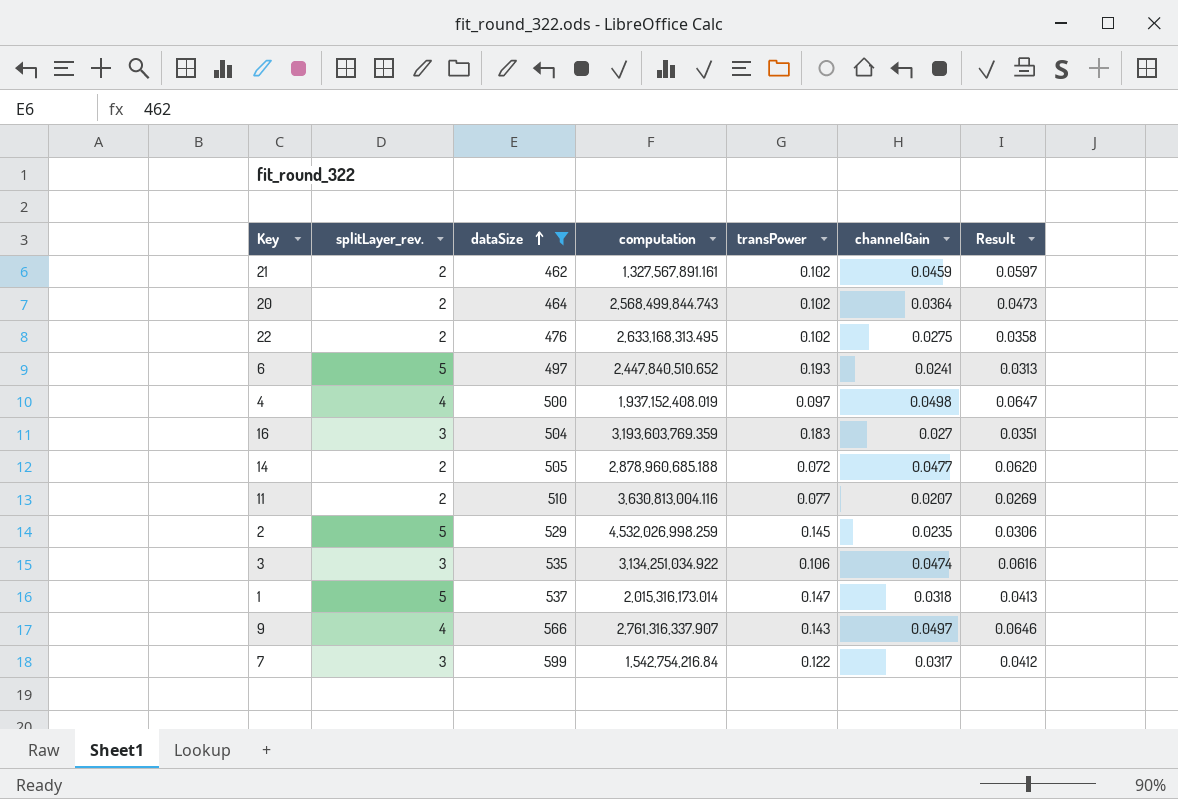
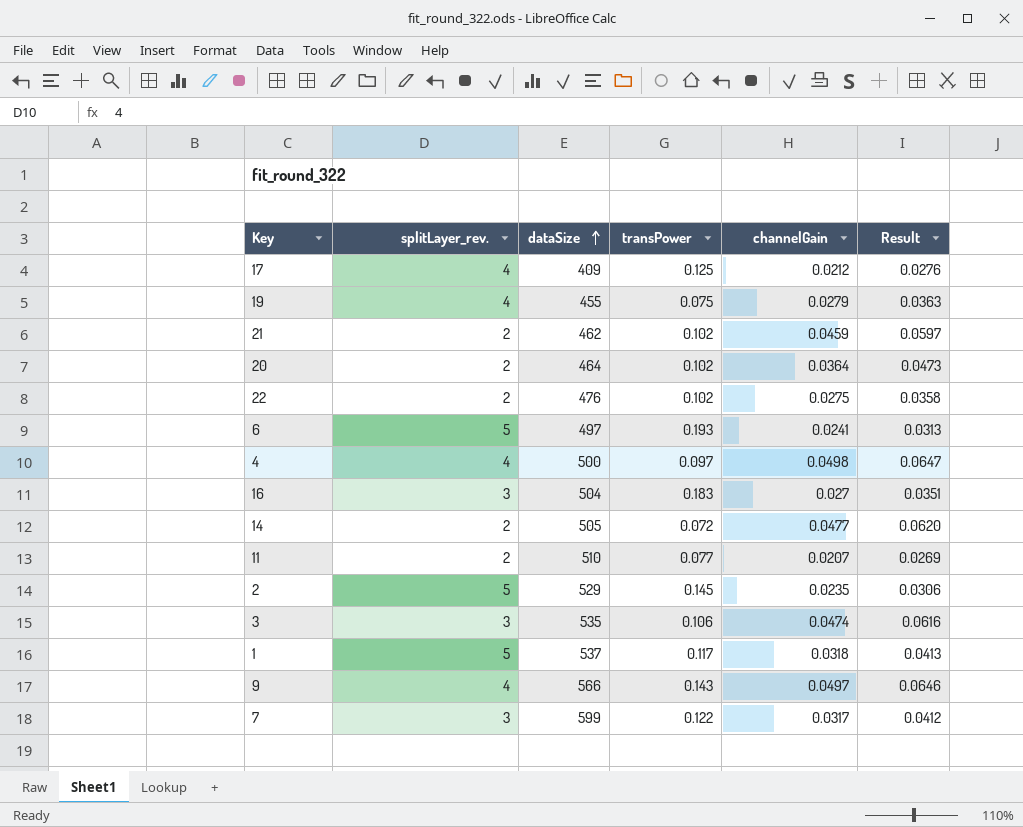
filter: dataSize >= 462 -> none
column computation | position: 4 -> none
1 | transPower: 0.147 -> 0.117

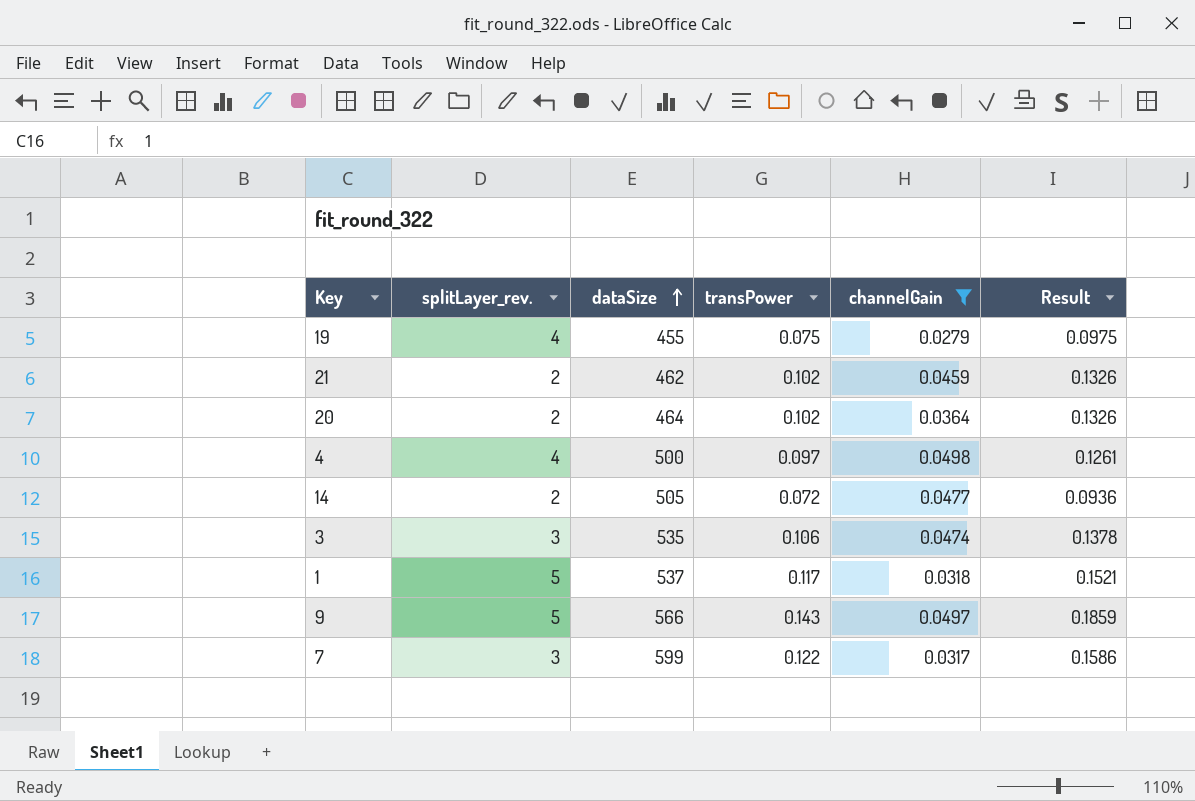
filter: none -> channelGain >= 0.0279
column Result | formula: [channelGain] * 1.3 -> [transPower] * 1.3
9 | splitLayer_rev.: 4 -> 5

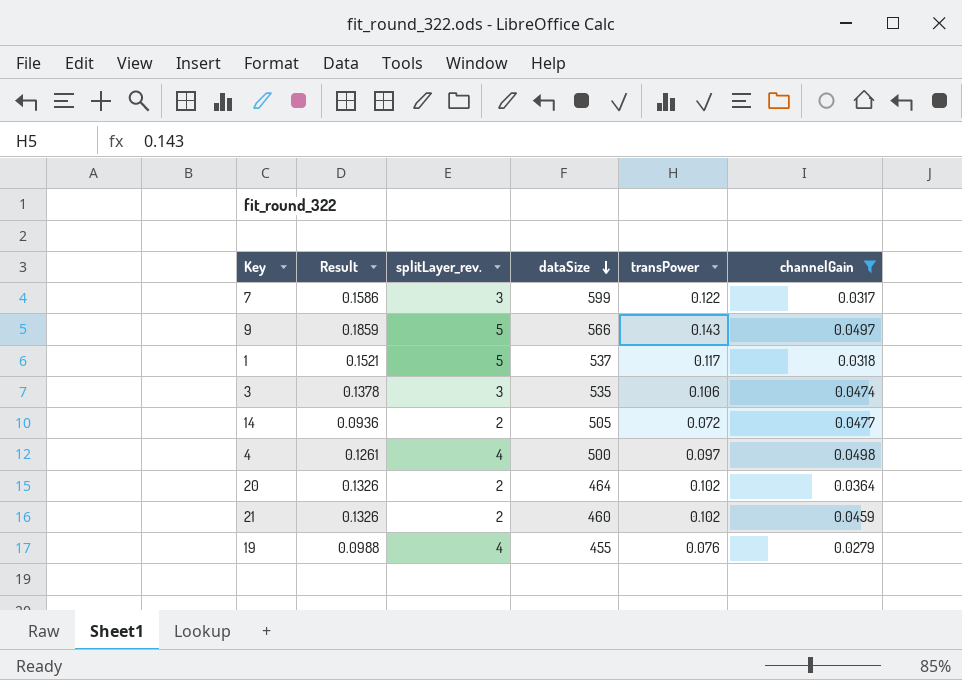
row order: dataSize ascending -> dataSize descending
column Result | position: 6 -> 2
21 | dataSize: 462 -> 460
19 | Result: 0.0975 -> 0.0988
19 | transPower: 0.075 -> 0.076

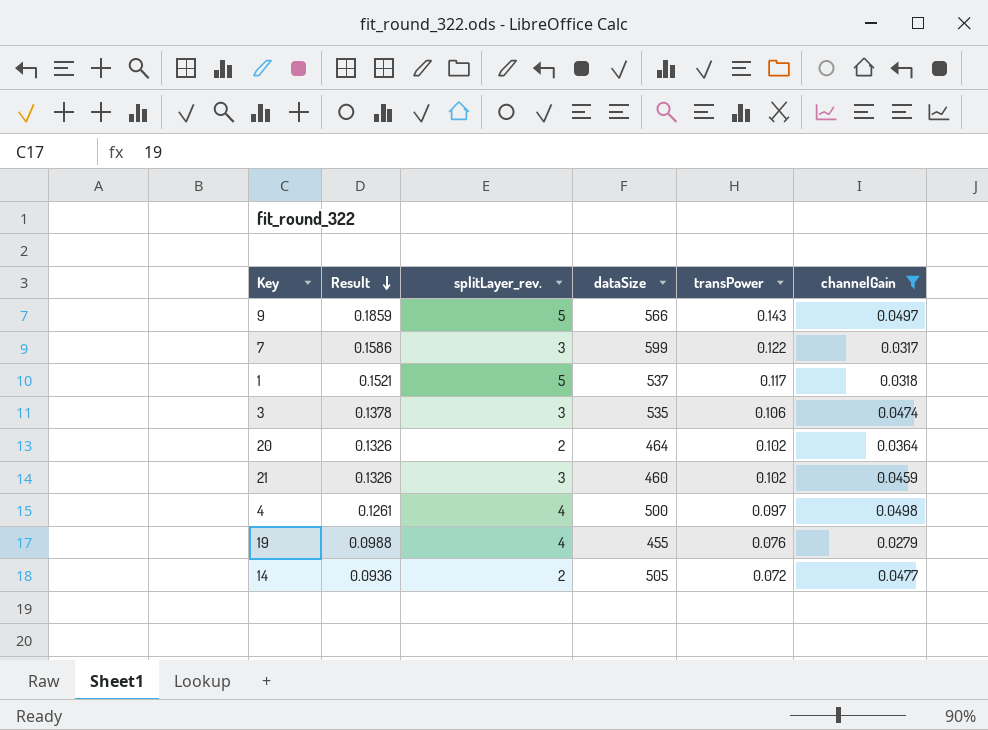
row order: dataSize descending -> Result descending
21 | splitLayer_rev.: 2 -> 3

